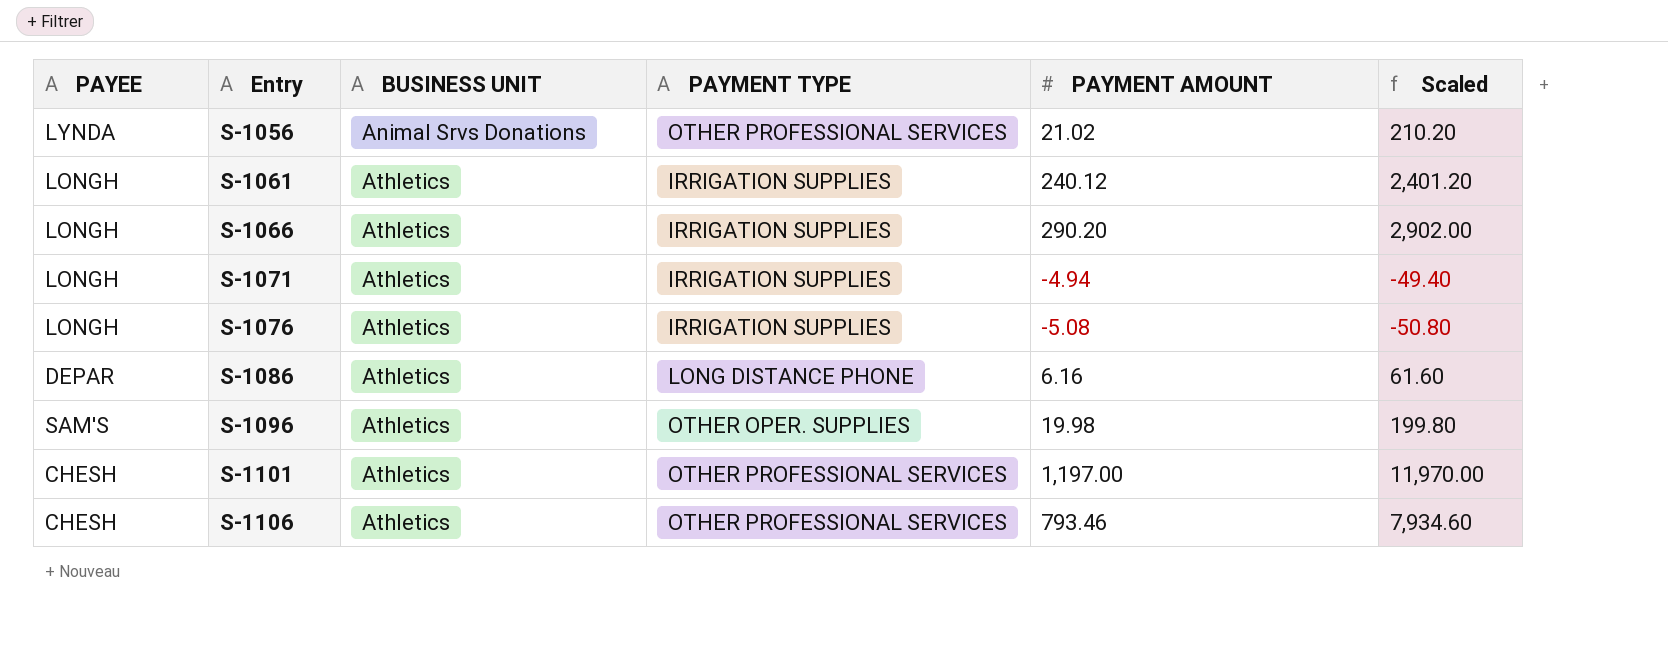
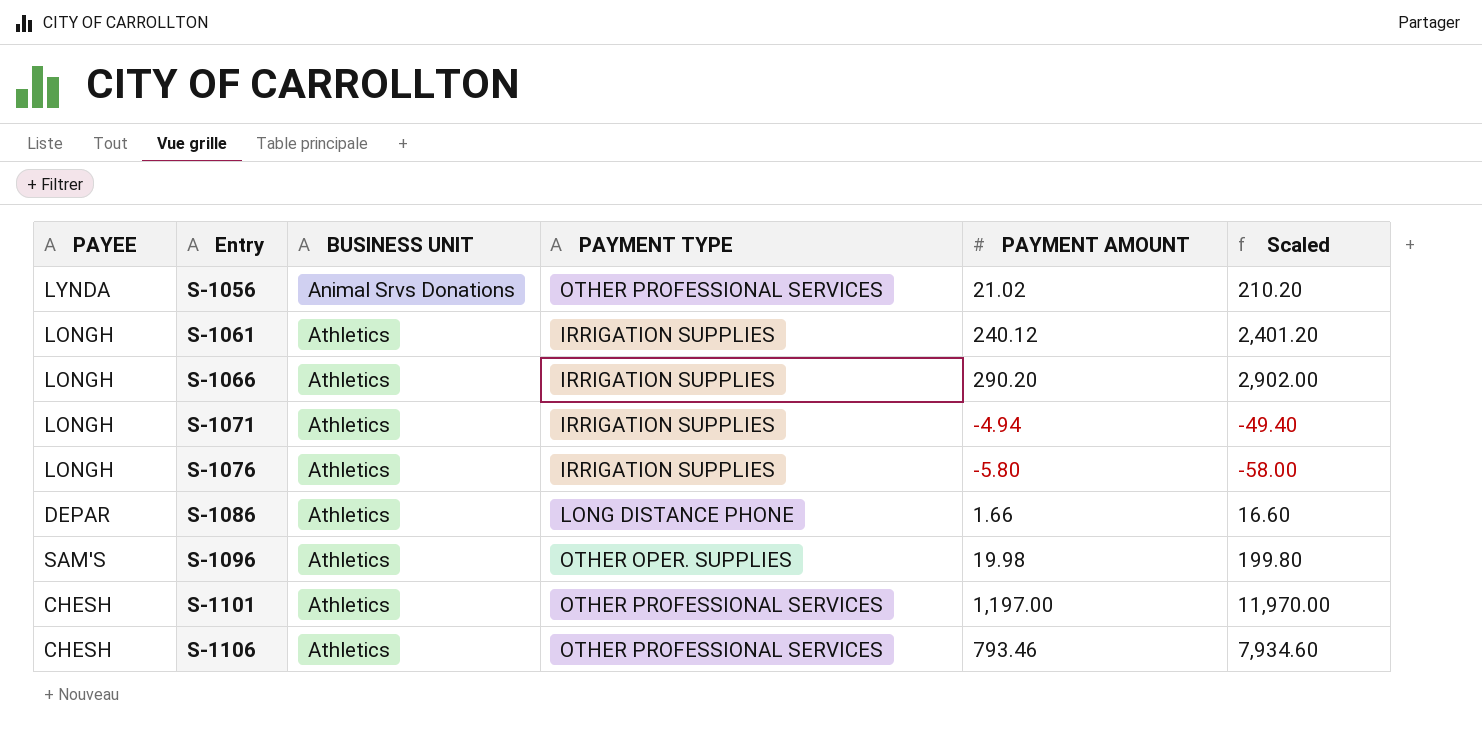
S-1076 | PAYMENT AMOUNT: -5.08 -> -5.80
S-1076 | Scaled: -50.80 -> -58.00
S-1086 | PAYMENT AMOUNT: 6.16 -> 1.66
S-1086 | Scaled: 61.60 -> 16.60

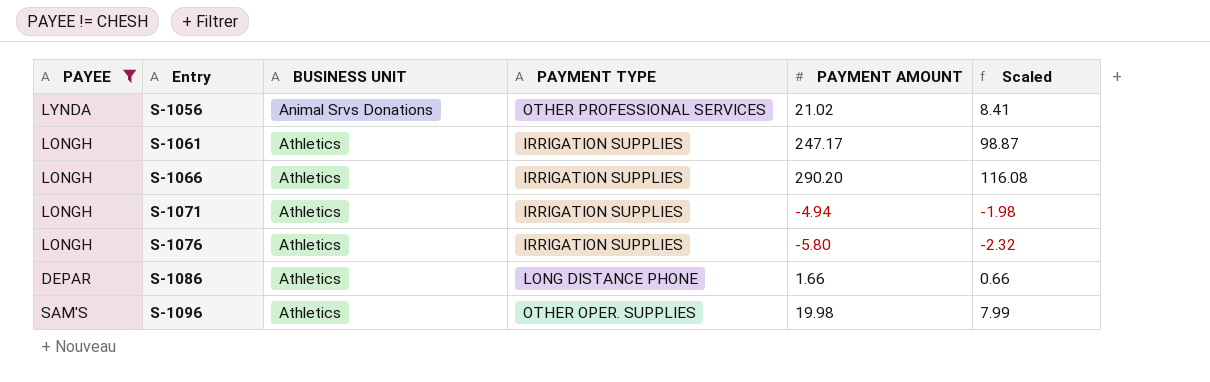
filter: none -> PAYEE != CHESH
column Scaled | formula: [PAYMENT AMOUNT] * 10 -> [PAYMENT AMOUNT] * 0.4
S-1061 | PAYMENT AMOUNT: 240.12 -> 247.17

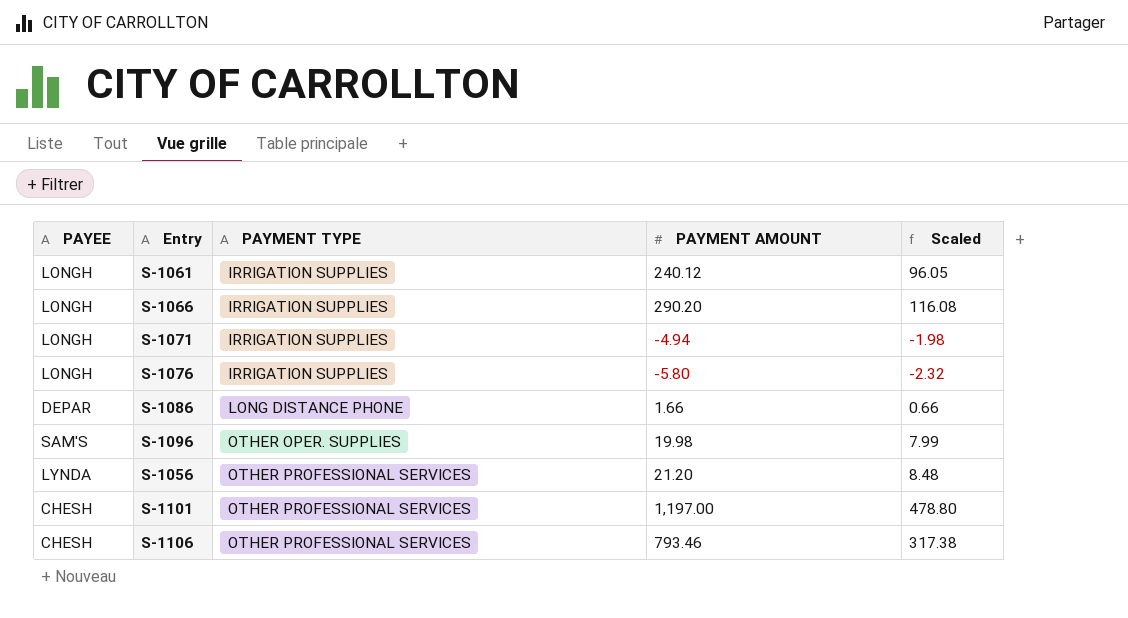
filter: PAYEE != CHESH -> none
row order: Entry ascending -> PAYMENT TYPE ascending
column BUSINESS UNIT | position: 3 -> none
S-1061 | PAYMENT AMOUNT: 247.17 -> 240.12
S-1061 | Scaled: 98.87 -> 96.05
S-1056 | PAYMENT AMOUNT: 21.02 -> 21.20
S-1056 | Scaled: 8.41 -> 8.48

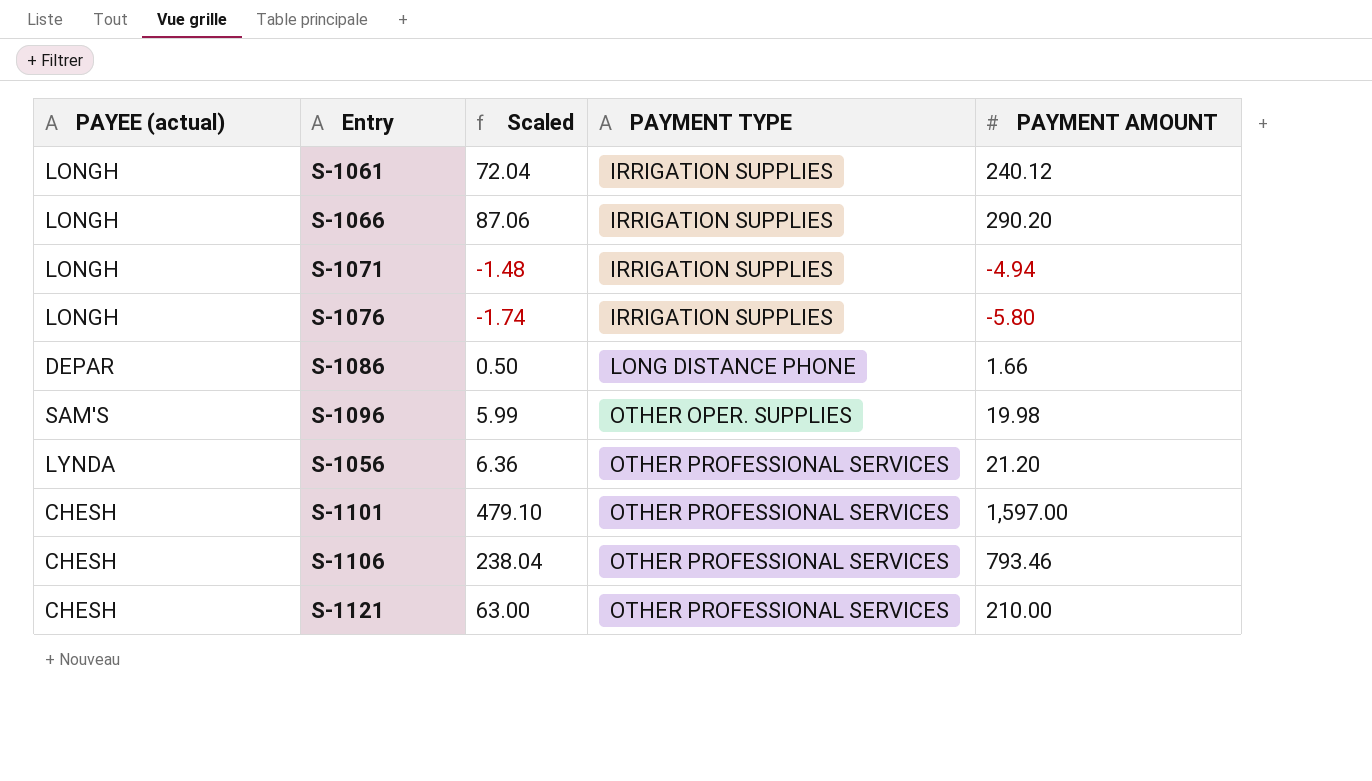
column name: PAYEE -> PAYEE (actual)
column Scaled | formula: [PAYMENT AMOUNT] * 0.4 -> [PAYMENT AMOUNT] * 0.3
column Scaled | position: 5 -> 3
S-1101 | PAYMENT AMOUNT: 1,197.00 -> 1,597.00
row S-1121: none -> CHESH | 63.00 | OTHER PROFESSIONAL SERVICES | 210.00

